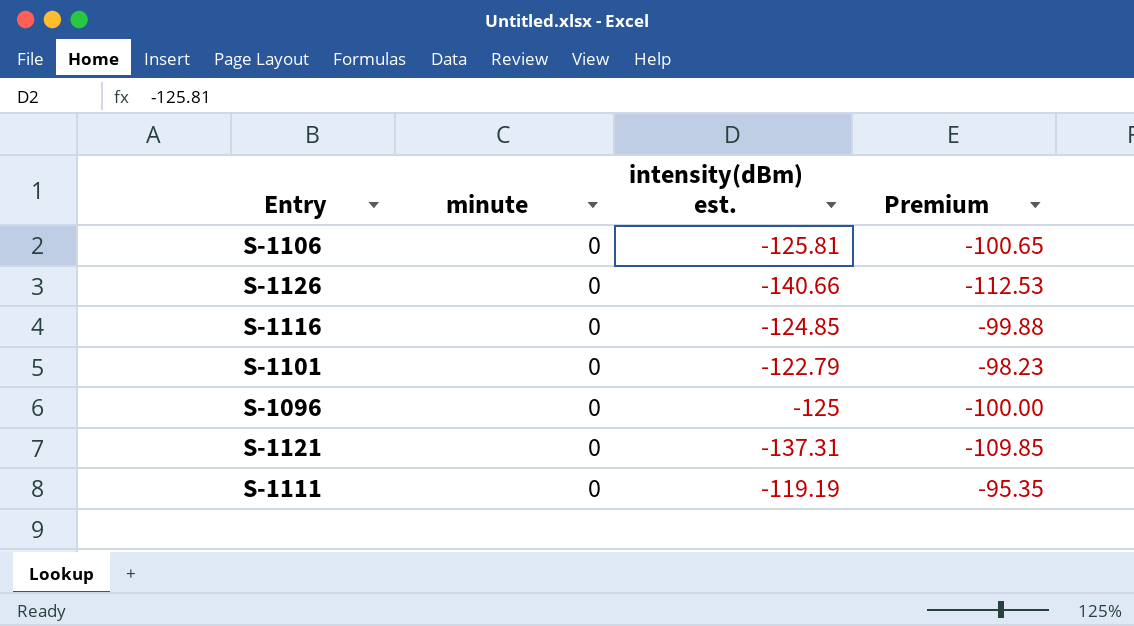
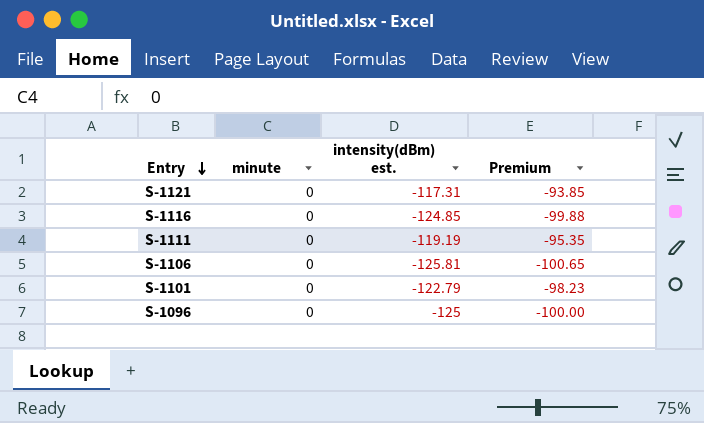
row order: none -> Entry descending
row S-1126: 0 | -140.66 | -112.53 -> none
S-1121 | intensity(dBm) est.: -137.31 -> -117.31
S-1121 | Premium: -109.85 -> -93.85

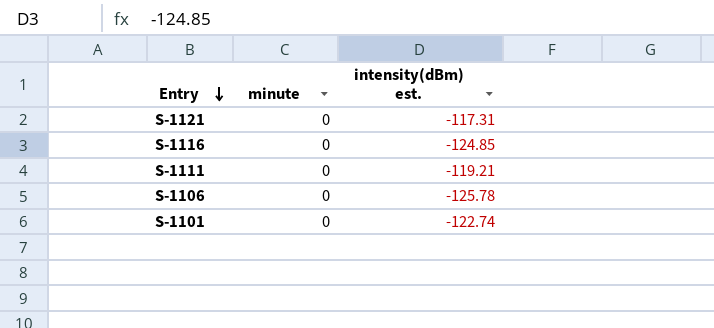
column Premium | formula: [intensity(dBm) est.] * 0.8 -> none
row S-1096: 0 | -125 | -100.00 -> none
S-1111 | intensity(dBm) est.: -119.19 -> -119.21
S-1106 | intensity(dBm) est.: -125.81 -> -125.78
S-1101 | intensity(dBm) est.: -122.79 -> -122.74

